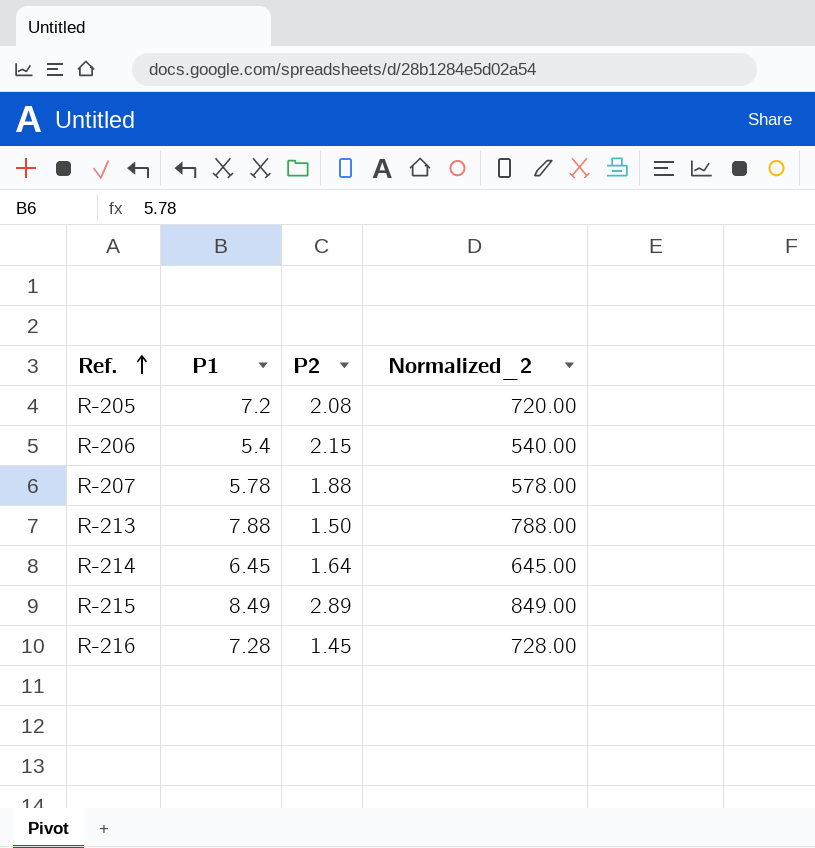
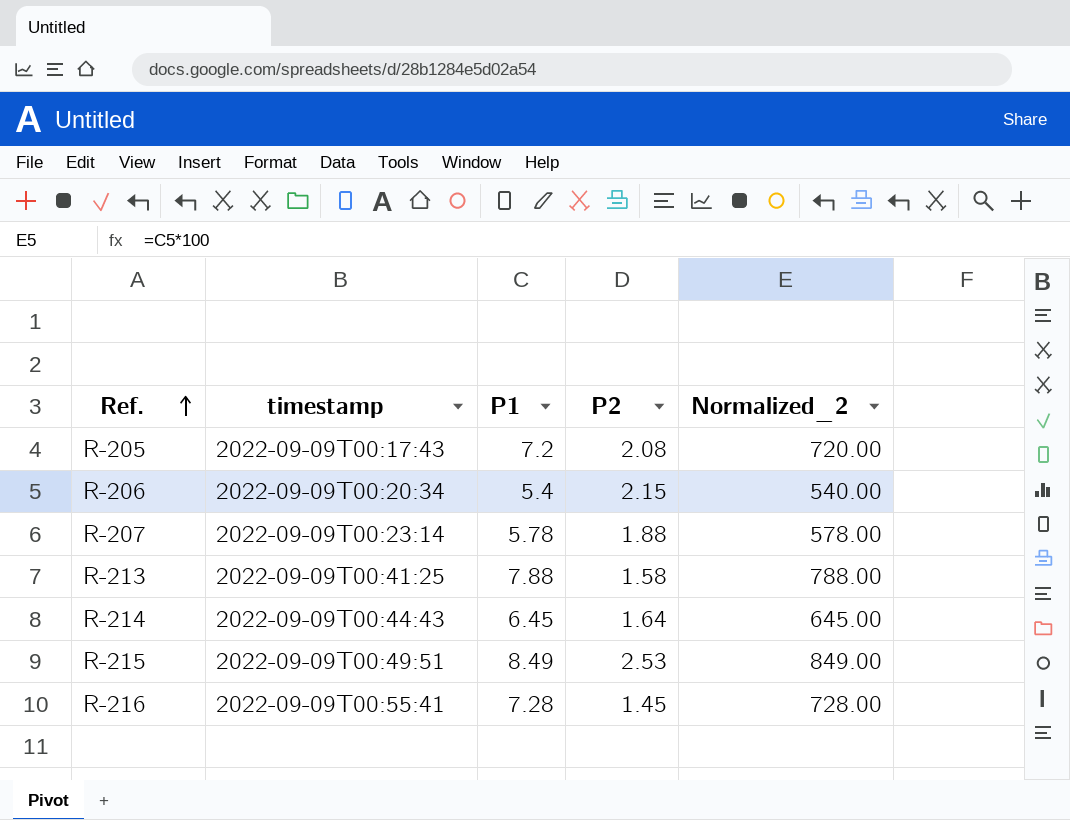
column timestamp | position: none -> 2
R-213 | P2: 1.50 -> 1.58
R-215 | P2: 2.89 -> 2.53

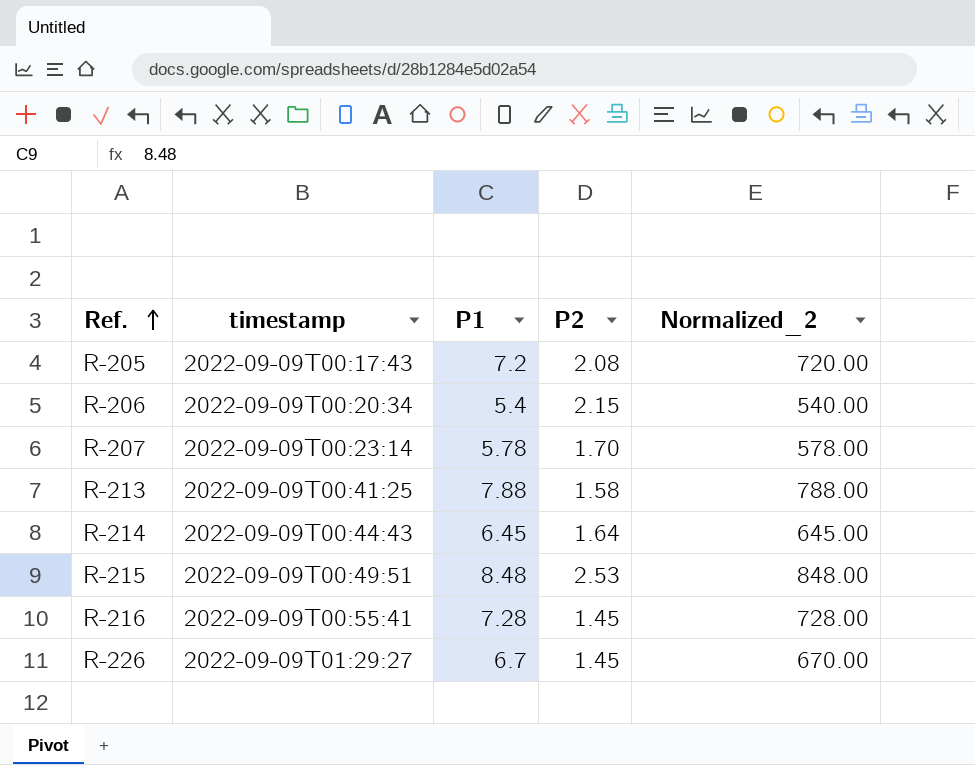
R-207 | P2: 1.88 -> 1.70
R-215 | P1: 8.49 -> 8.48
R-215 | Normalized_2: 849.00 -> 848.00
row R-226: none -> 2022-09-09T01:29:27 | 6.7 | 1.45 | 670.00

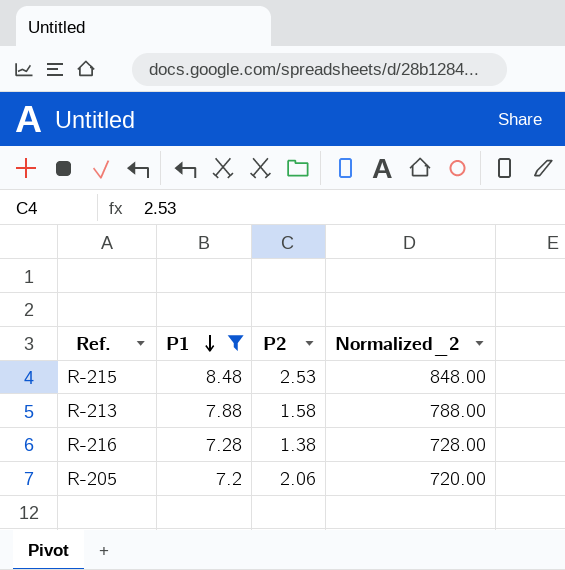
filter: none -> P1 >= 7.2
row order: Ref. ascending -> P1 descending
column timestamp | position: 2 -> none
R-216 | P2: 1.45 -> 1.38
R-205 | P2: 2.08 -> 2.06

